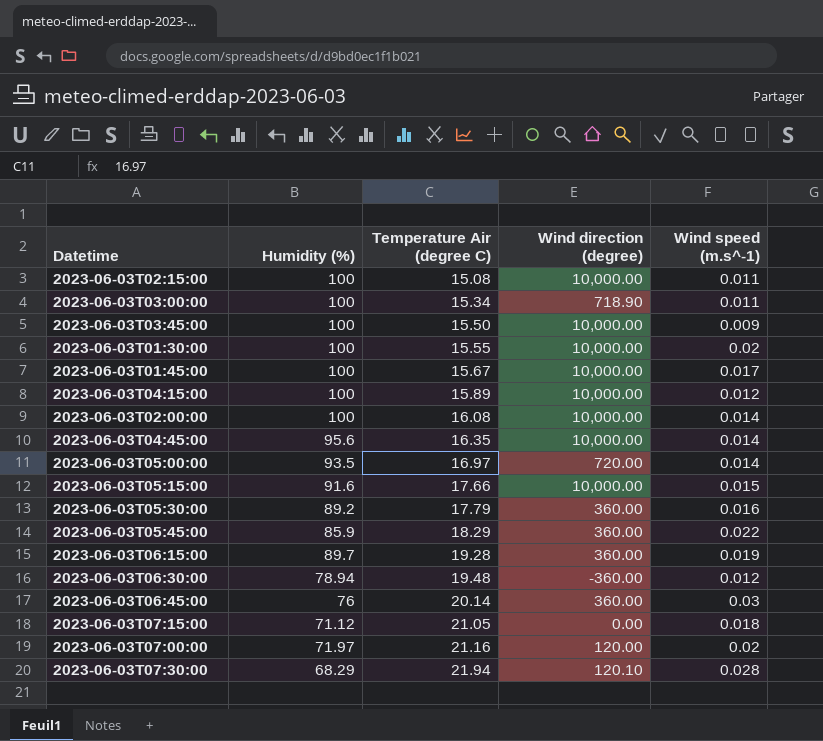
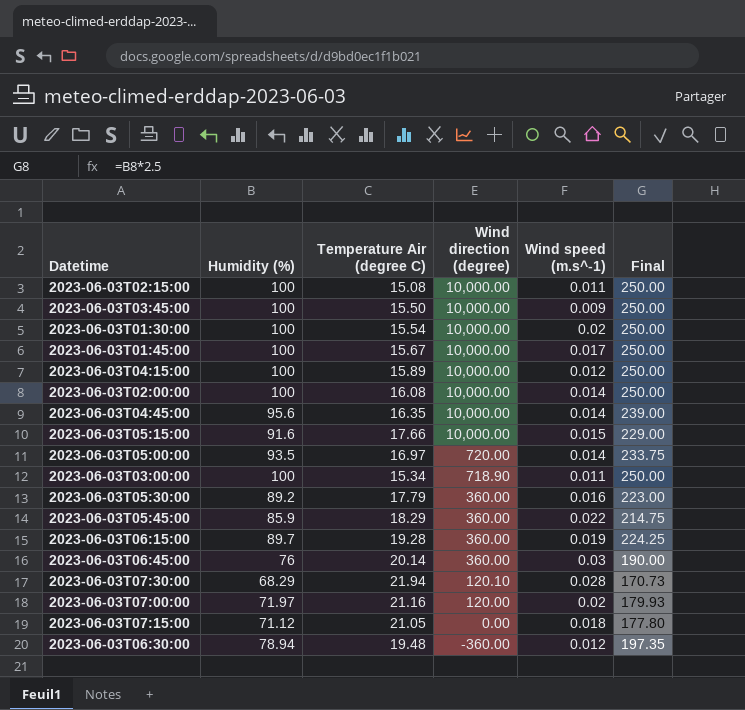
row order: Temperature Air (degree C) ascending -> Wind direction (degree) descending
column Final | formula: none -> [Humidity (%)] * 2.5
2023-06-03T01:30:00 | Temperature Air (degree C): 15.55 -> 15.54

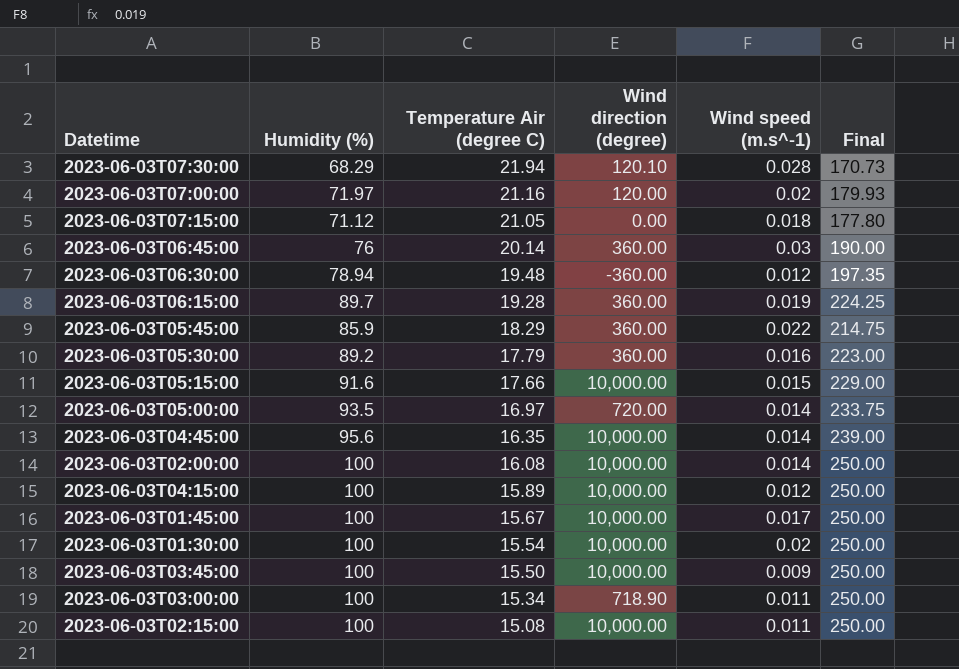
row order: Wind direction (degree) descending -> Temperature Air (degree C) descending

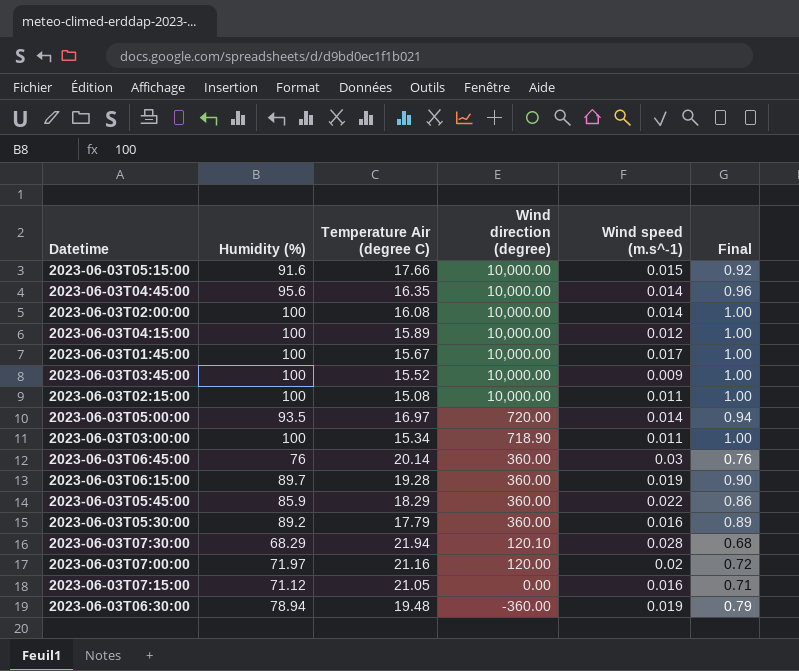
row order: Temperature Air (degree C) descending -> Wind direction (degree) descending
column Final | formula: [Humidity (%)] * 2.5 -> [Humidity (%)] * 0.01
row 2023-06-03T01:30:00: 100 | 15.54 | 10,000.00 | 0.02 | 250.00 -> none
2023-06-03T03:45:00 | Temperature Air (degree C): 15.50 -> 15.52
2023-06-03T07:15:00 | Wind speed (m.s^-1): 0.018 -> 0.016
2023-06-03T06:30:00 | Wind speed (m.s^-1): 0.012 -> 0.019

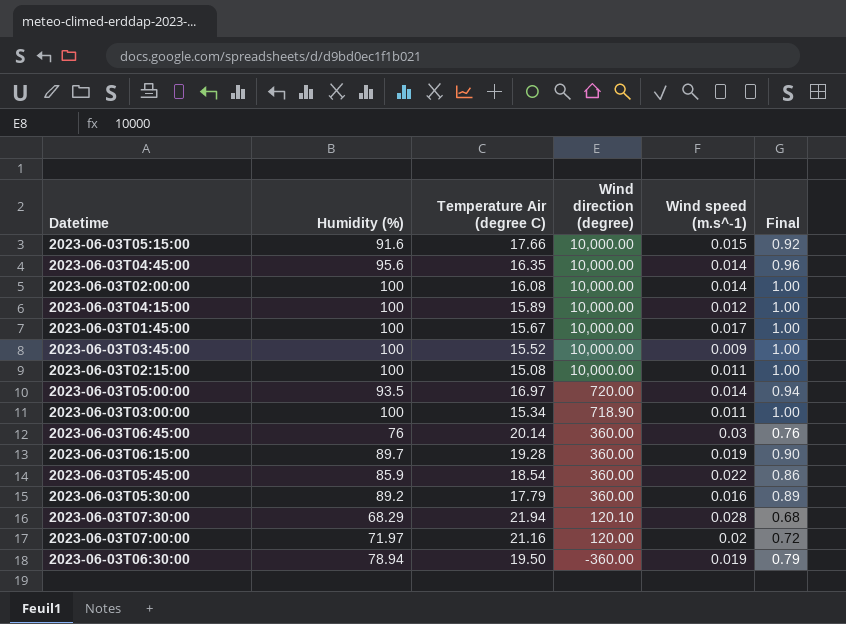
row 2023-06-03T07:15:00: 71.12 | 21.05 | 0.00 | 0.016 | 0.71 -> none
2023-06-03T05:45:00 | Temperature Air (degree C): 18.29 -> 18.54
2023-06-03T06:30:00 | Temperature Air (degree C): 19.48 -> 19.50

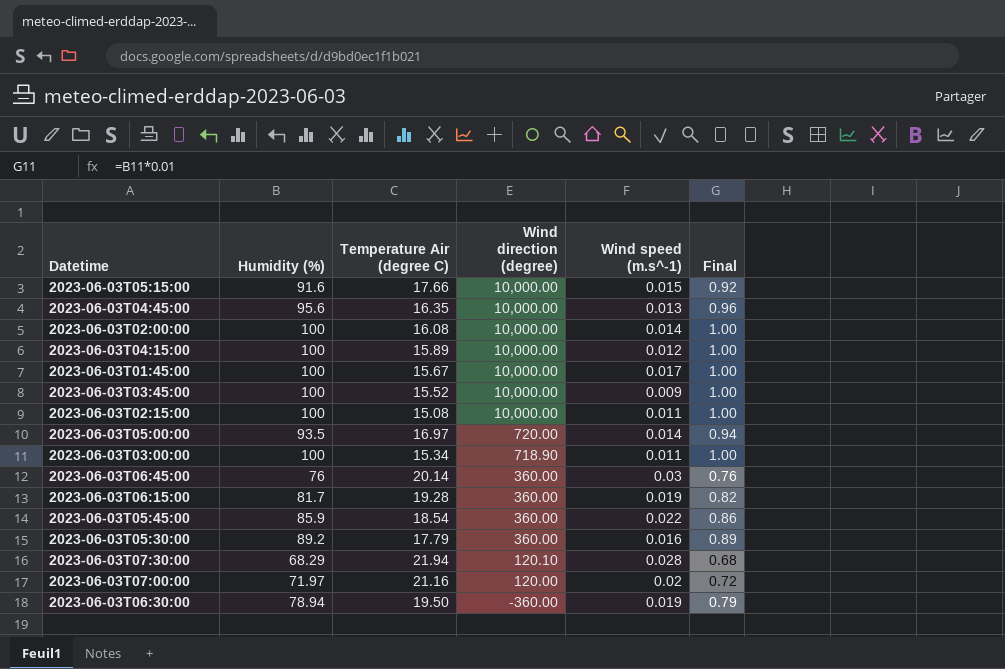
2023-06-03T04:45:00 | Wind speed (m.s^-1): 0.014 -> 0.013
2023-06-03T06:15:00 | Humidity (%): 89.7 -> 81.7
2023-06-03T06:15:00 | Final: 0.90 -> 0.82

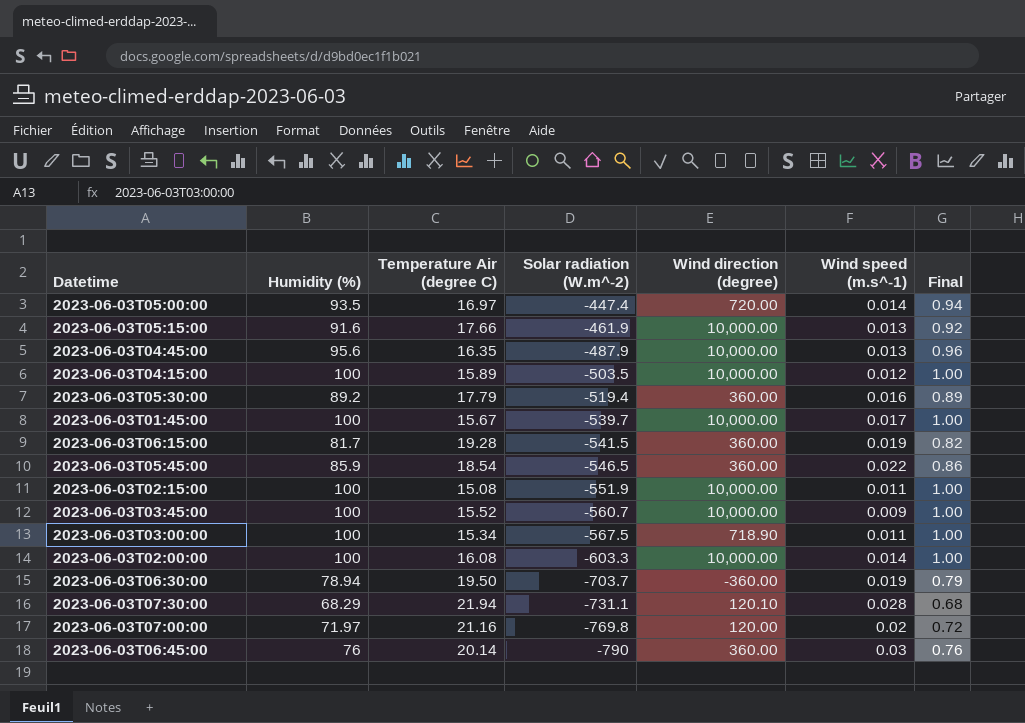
row order: Wind direction (degree) descending -> Solar radiation (W.m^-2) descending
column Solar radiation (W.m^-2) | position: none -> 4
2023-06-03T05:15:00 | Wind speed (m.s^-1): 0.015 -> 0.013

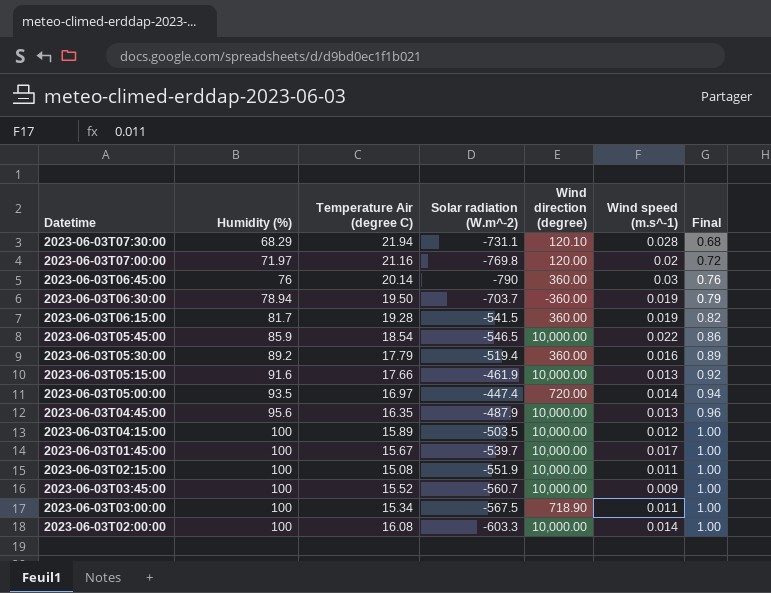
row order: Solar radiation (W.m^-2) descending -> Humidity (%) ascending
2023-06-03T05:45:00 | Wind direction (degree): 360.00 -> 10,000.00

